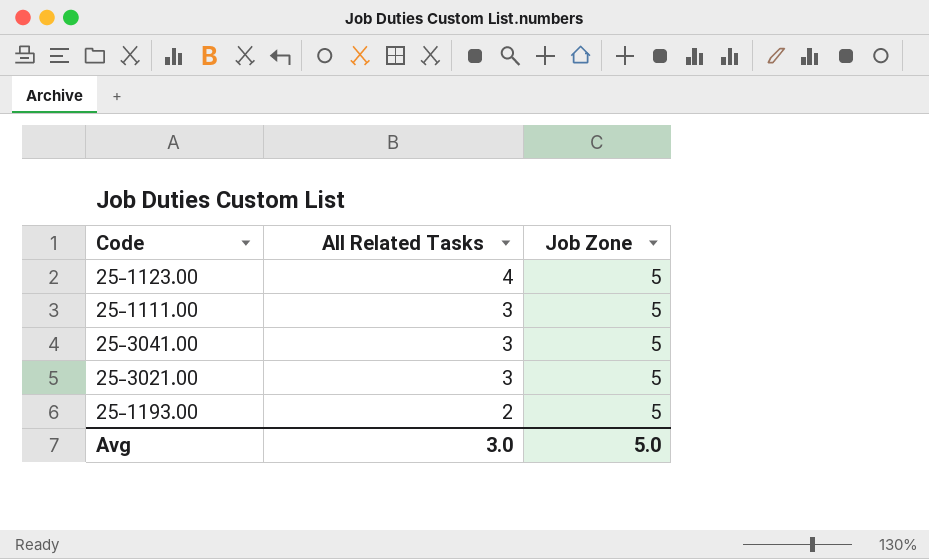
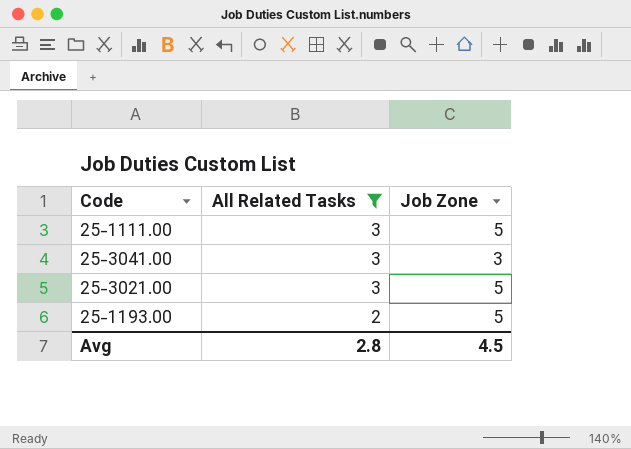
filter: none -> All Related Tasks != 4
25-3041.00 | Job Zone: 5 -> 3
Avg | All Related Tasks: 3.0 -> 2.8
Avg | Job Zone: 5.0 -> 4.5

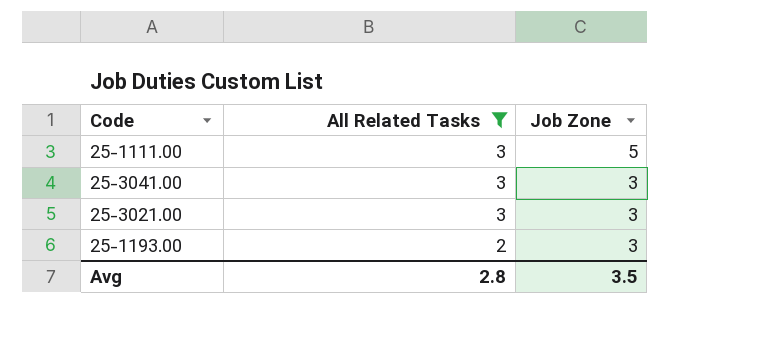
25-3021.00 | Job Zone: 5 -> 3
25-1193.00 | Job Zone: 5 -> 3
Avg | Job Zone: 4.5 -> 3.5

